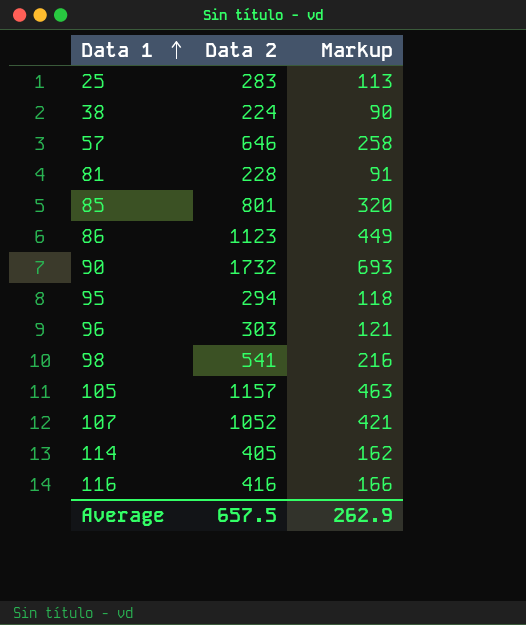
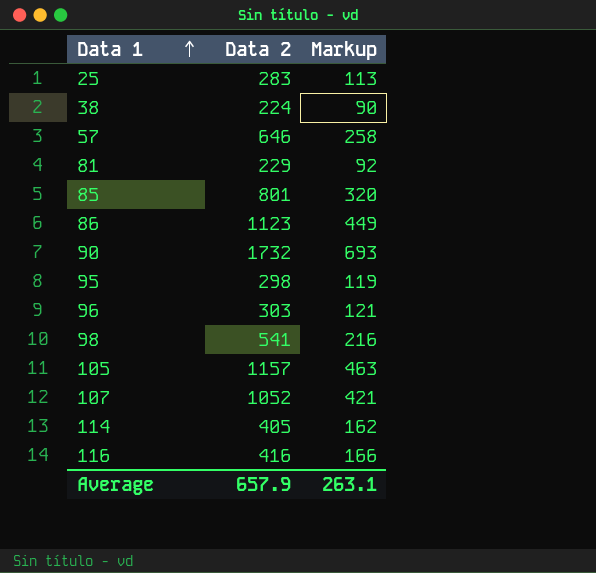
81 | Data 2: 228 -> 229
81 | Markup: 91 -> 92
95 | Data 2: 294 -> 298
95 | Markup: 118 -> 119
Average | Data 2: 657.5 -> 657.9
Average | Markup: 262.9 -> 263.1

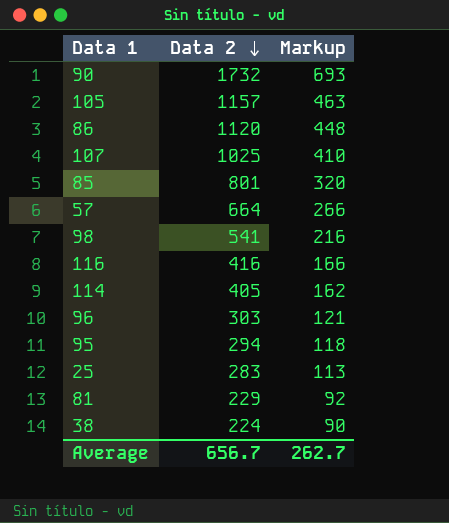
row order: Data 1 ascending -> Data 2 descending
86 | Data 2: 1123 -> 1120
86 | Markup: 449 -> 448
107 | Data 2: 1052 -> 1025
107 | Markup: 421 -> 410
57 | Data 2: 646 -> 664
57 | Markup: 258 -> 266
95 | Data 2: 298 -> 294
95 | Markup: 119 -> 118
Average | Data 2: 657.9 -> 656.7
Average | Markup: 263.1 -> 262.7

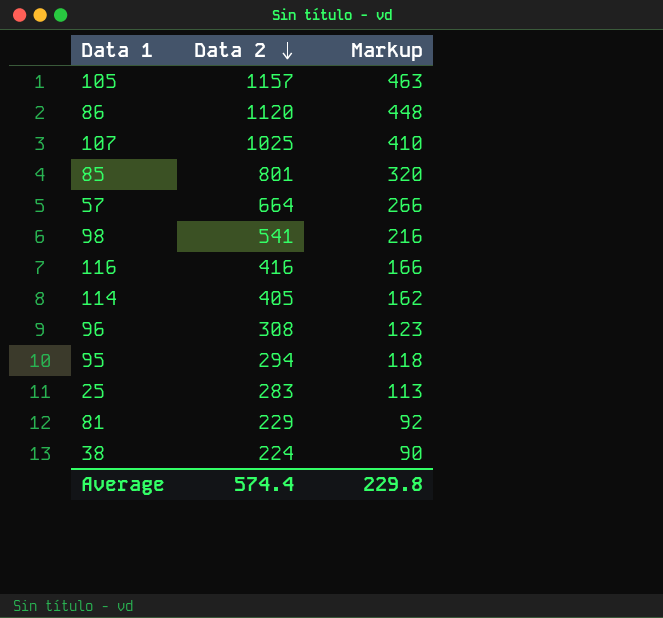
row 90: 1732 | 693 -> none
96 | Data 2: 303 -> 308
96 | Markup: 121 -> 123
Average | Data 2: 656.7 -> 574.4
Average | Markup: 262.7 -> 229.8

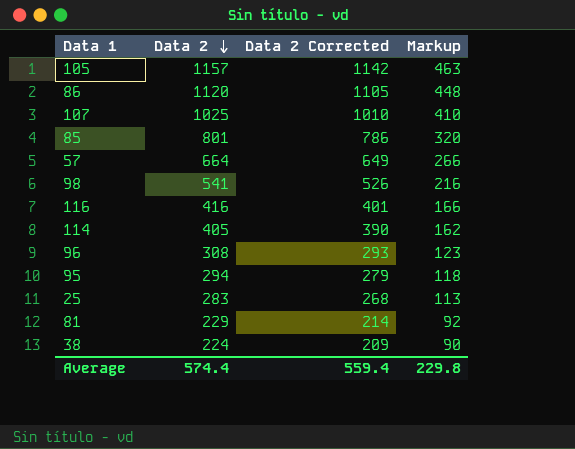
column Data 2 Corrected | formula: none -> [Data 2] - 15

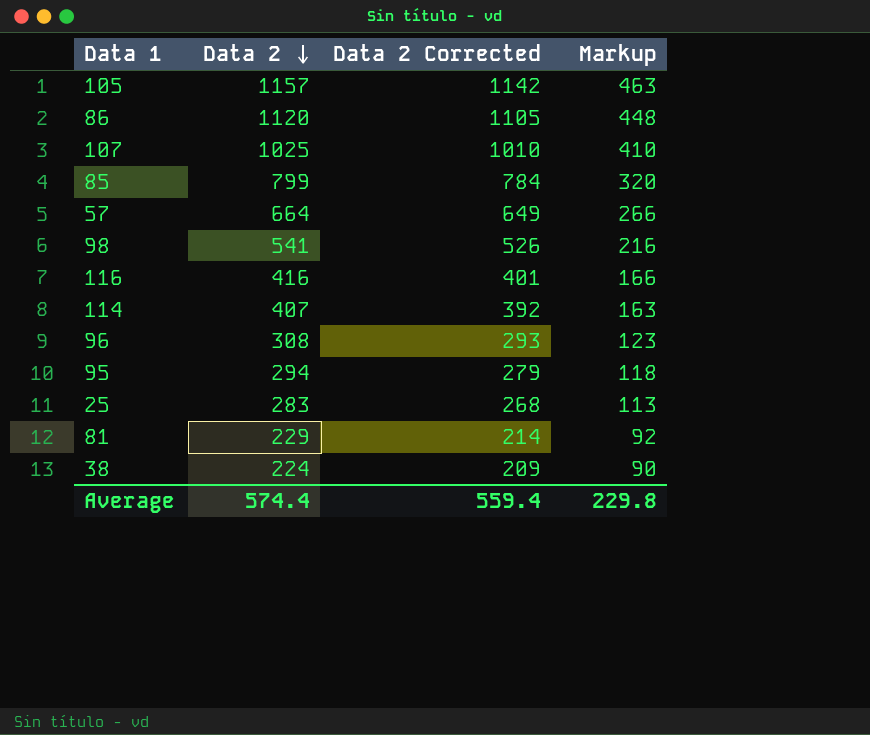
85 | Data 2: 801 -> 799
85 | Data 2 Corrected: 786 -> 784
114 | Data 2: 405 -> 407
114 | Data 2 Corrected: 390 -> 392
114 | Markup: 162 -> 163

